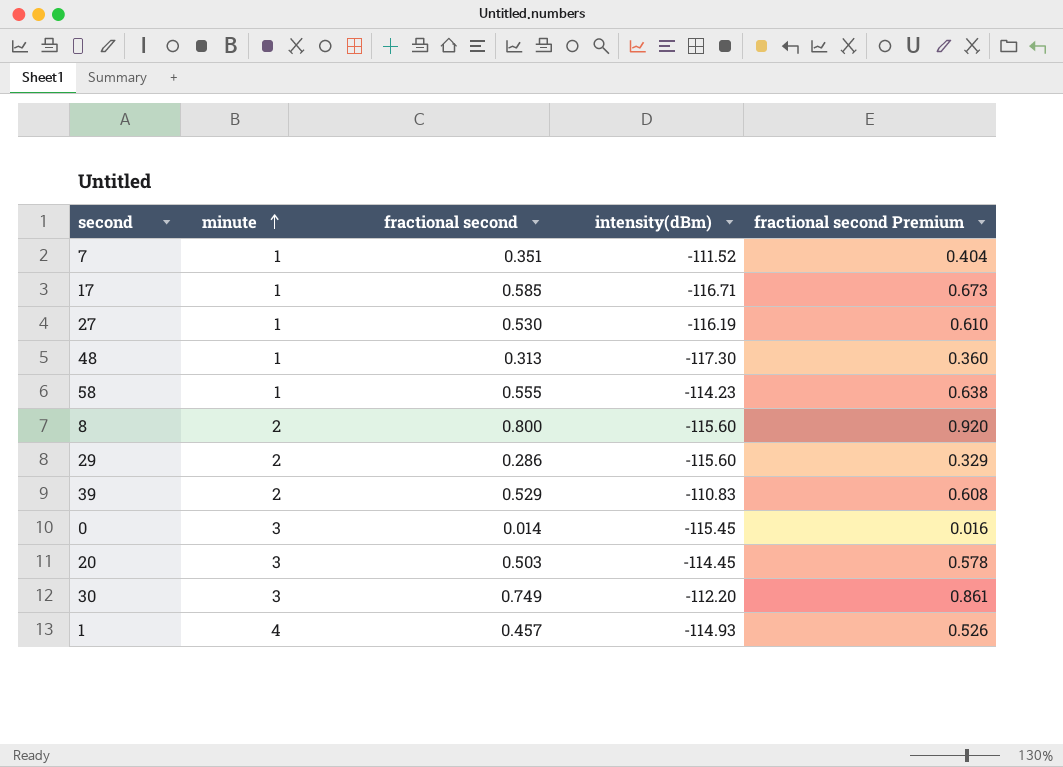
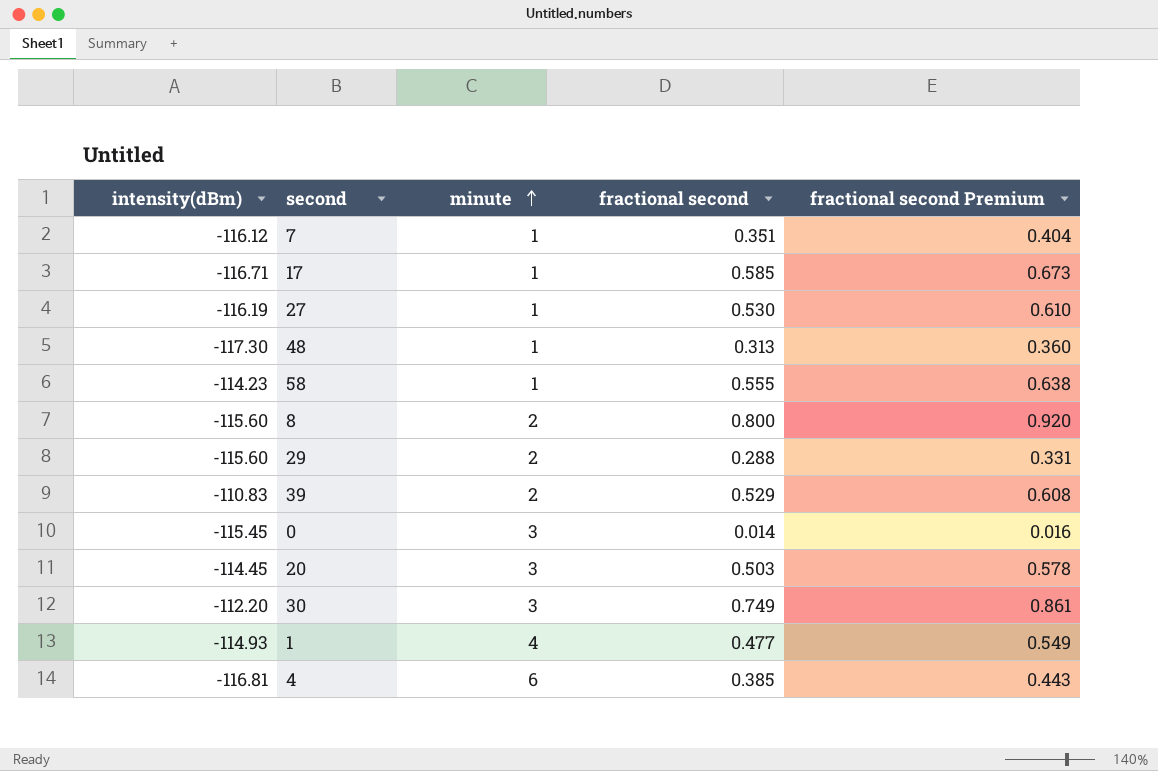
column intensity(dBm) | position: 4 -> 1
7 | intensity(dBm): -111.52 -> -116.12
29 | fractional second: 0.286 -> 0.288
29 | fractional second Premium: 0.329 -> 0.331
1 | fractional second: 0.457 -> 0.477
1 | fractional second Premium: 0.526 -> 0.549
row 4: none -> -116.81 | 6 | 0.385 | 0.443

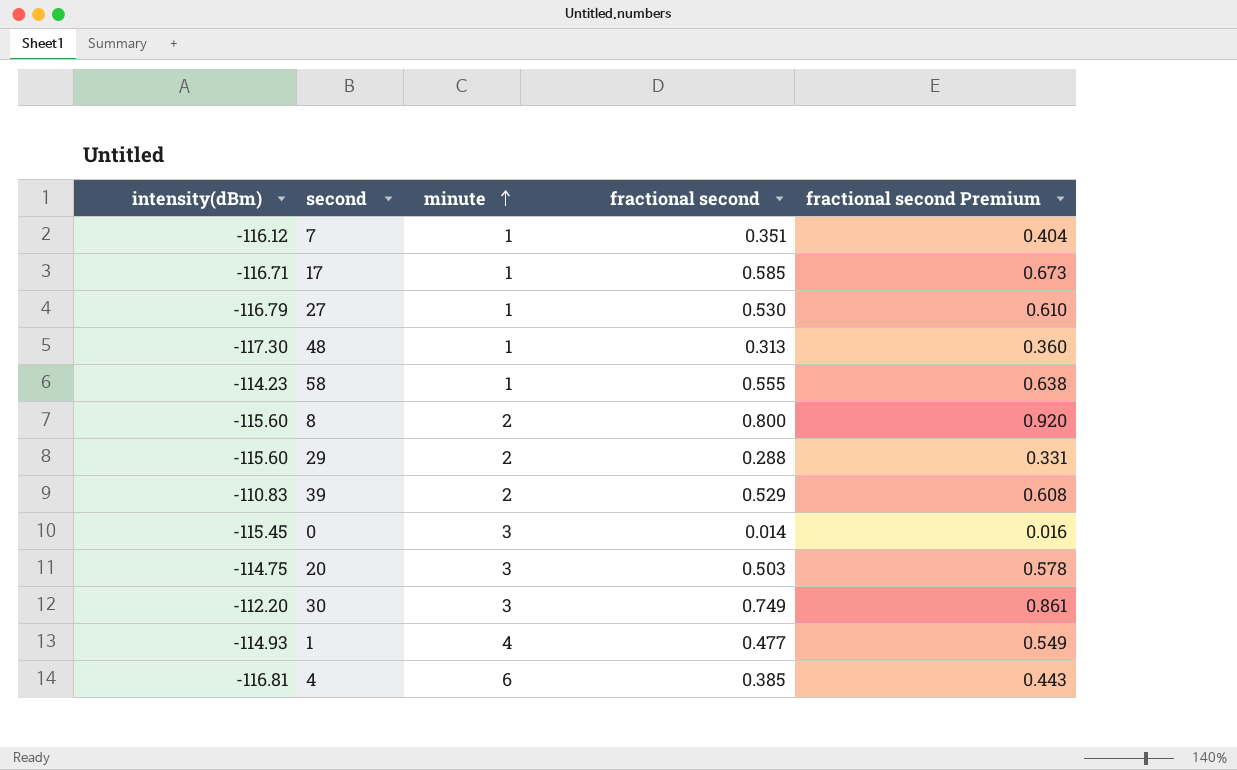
27 | intensity(dBm): -116.19 -> -116.79
20 | intensity(dBm): -114.45 -> -114.75

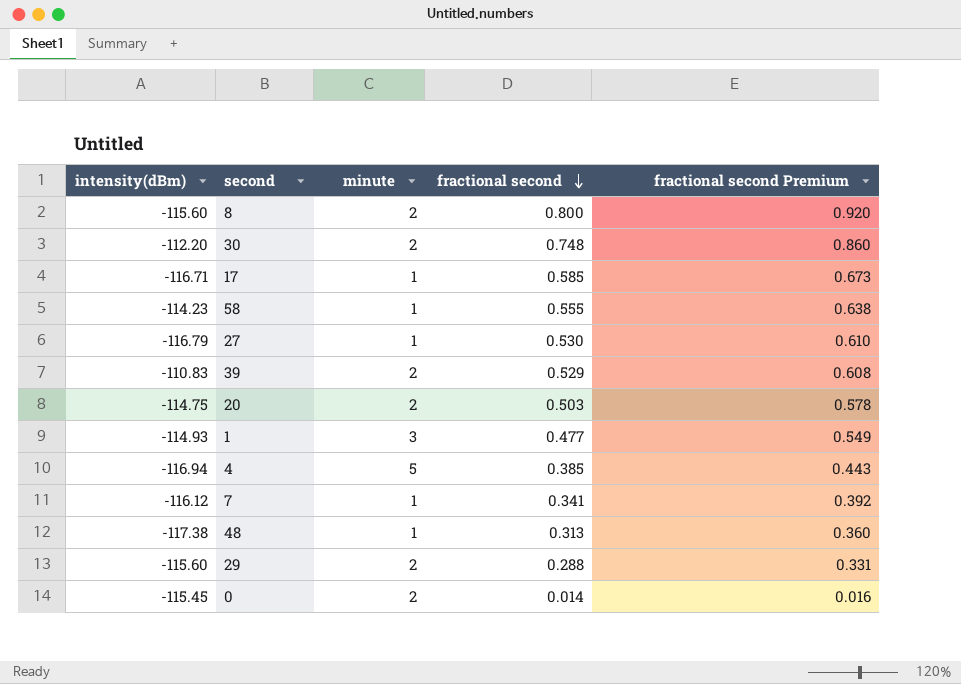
row order: minute ascending -> fractional second descending
30 | minute: 3 -> 2
30 | fractional second: 0.749 -> 0.748
30 | fractional second Premium: 0.861 -> 0.860
20 | minute: 3 -> 2
1 | minute: 4 -> 3
4 | intensity(dBm): -116.81 -> -116.94
4 | minute: 6 -> 5
7 | fractional second: 0.351 -> 0.341
7 | fractional second Premium: 0.404 -> 0.392
48 | intensity(dBm): -117.30 -> -117.38
0 | minute: 3 -> 2

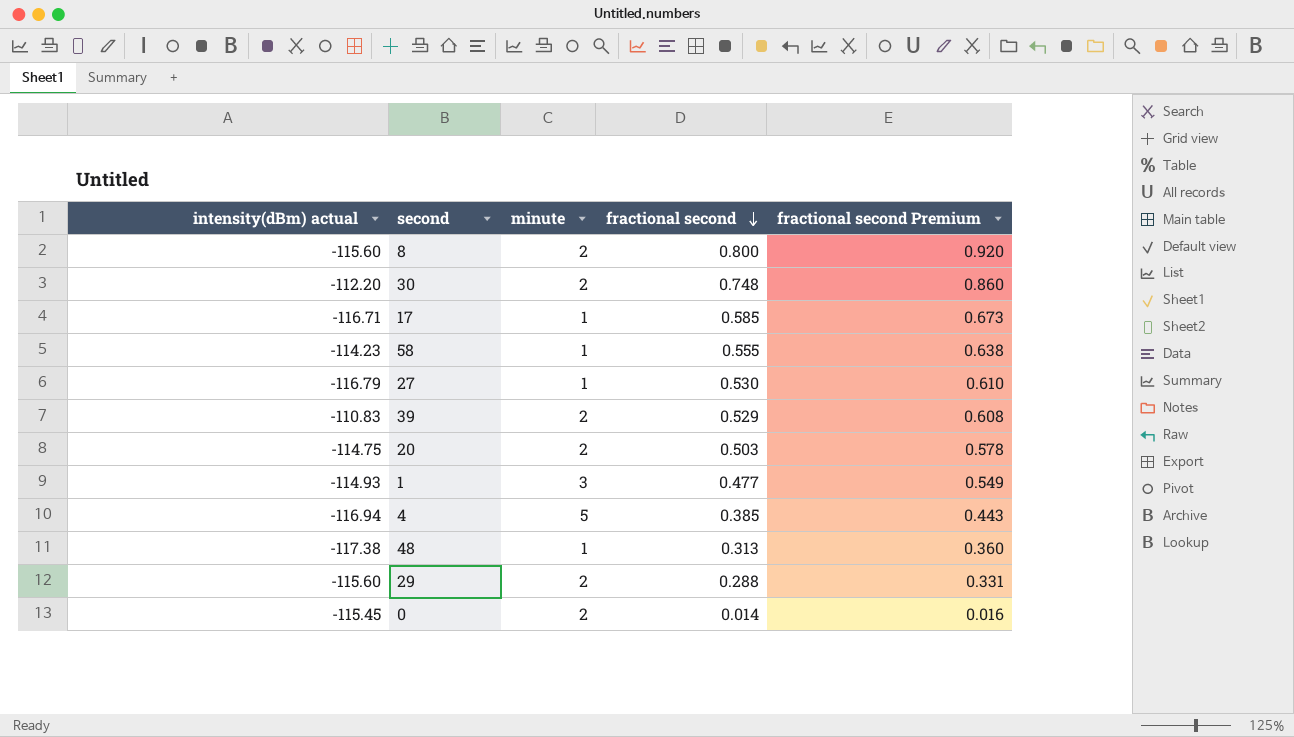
column name: intensity(dBm) -> intensity(dBm) actual
row 7: -116.12 | 1 | 0.341 | 0.392 -> none

